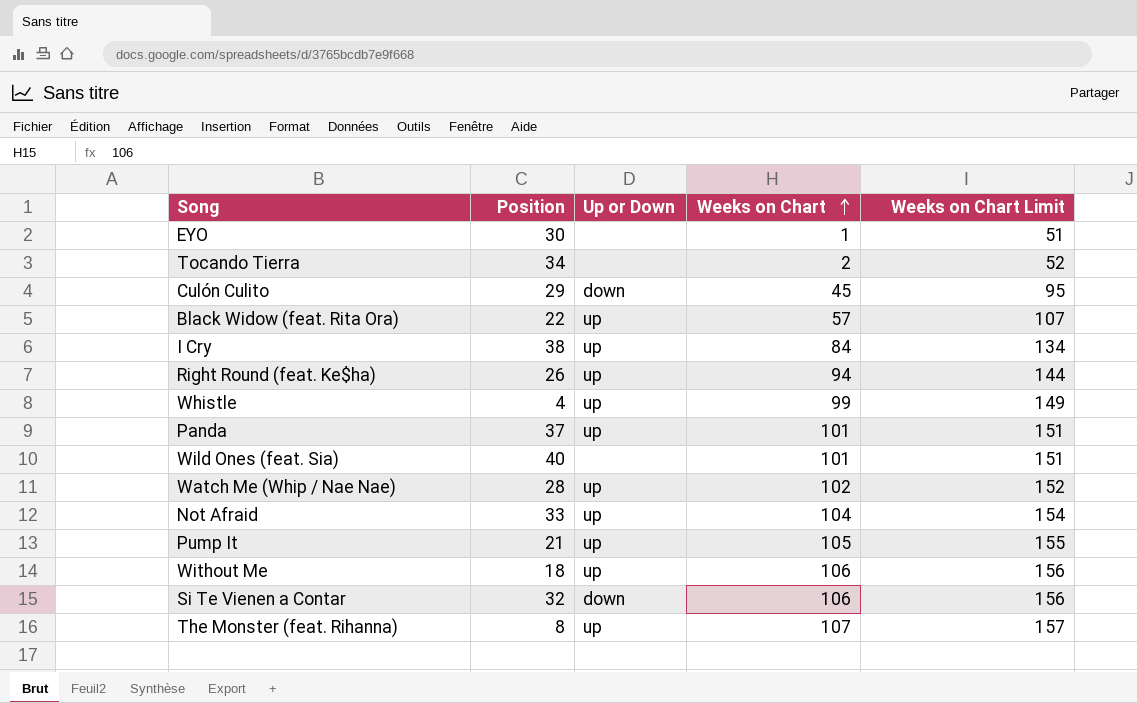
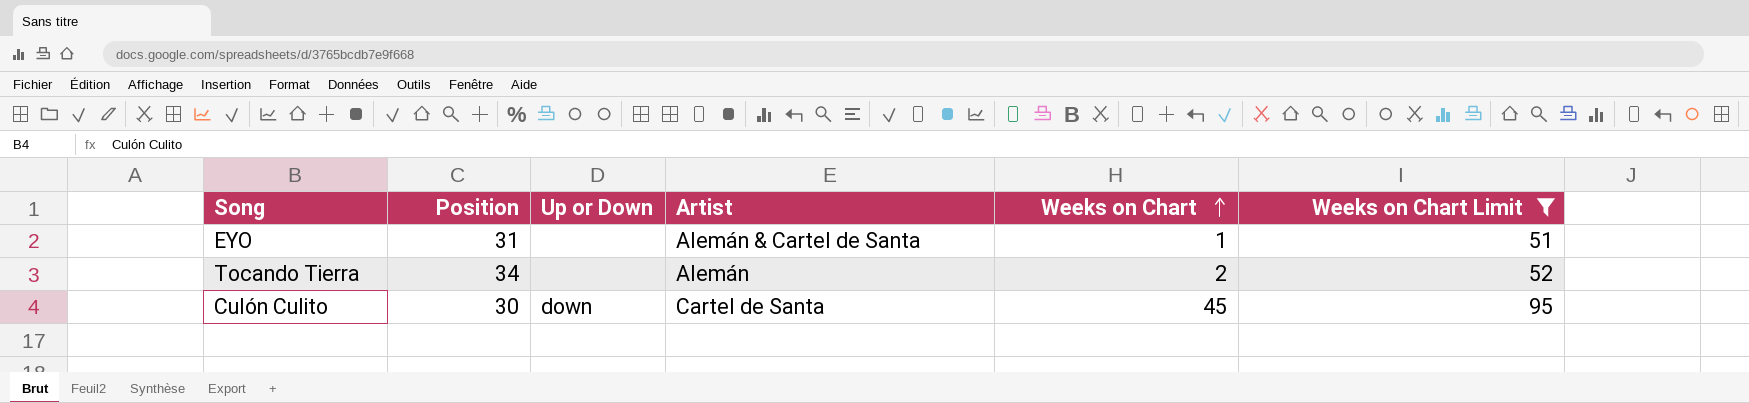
filter: none -> Weeks on Chart Limit <= 95
column Artist | position: none -> 4
EYO | Position: 30 -> 31
Culón Culito | Position: 29 -> 30

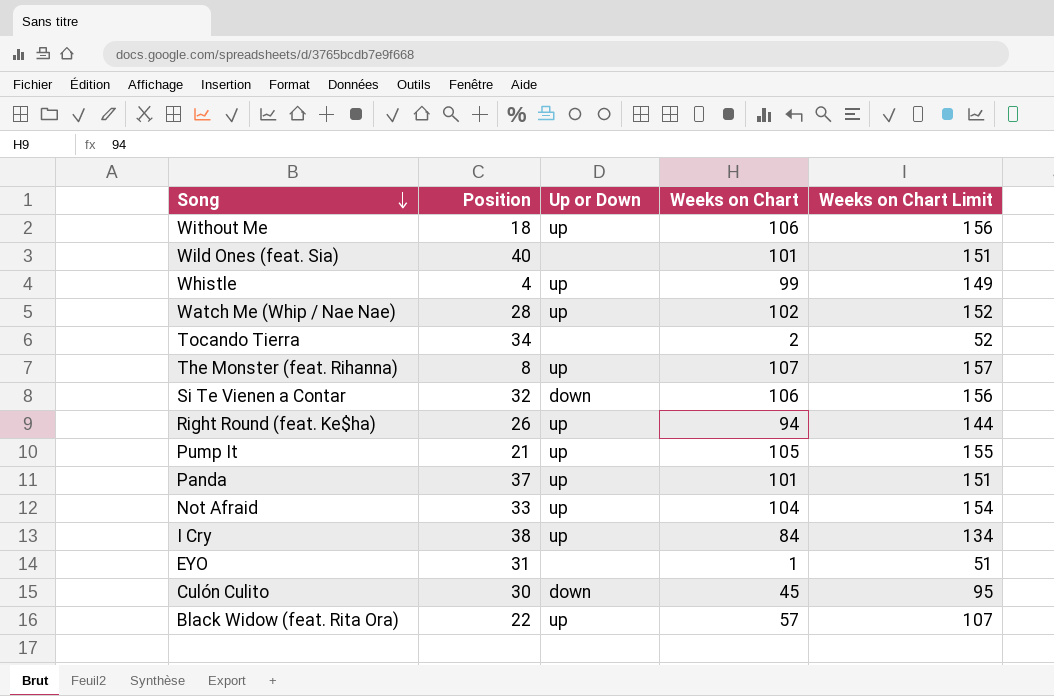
filter: Weeks on Chart Limit <= 95 -> none
row order: Weeks on Chart ascending -> Song descending
column Artist | position: 4 -> none

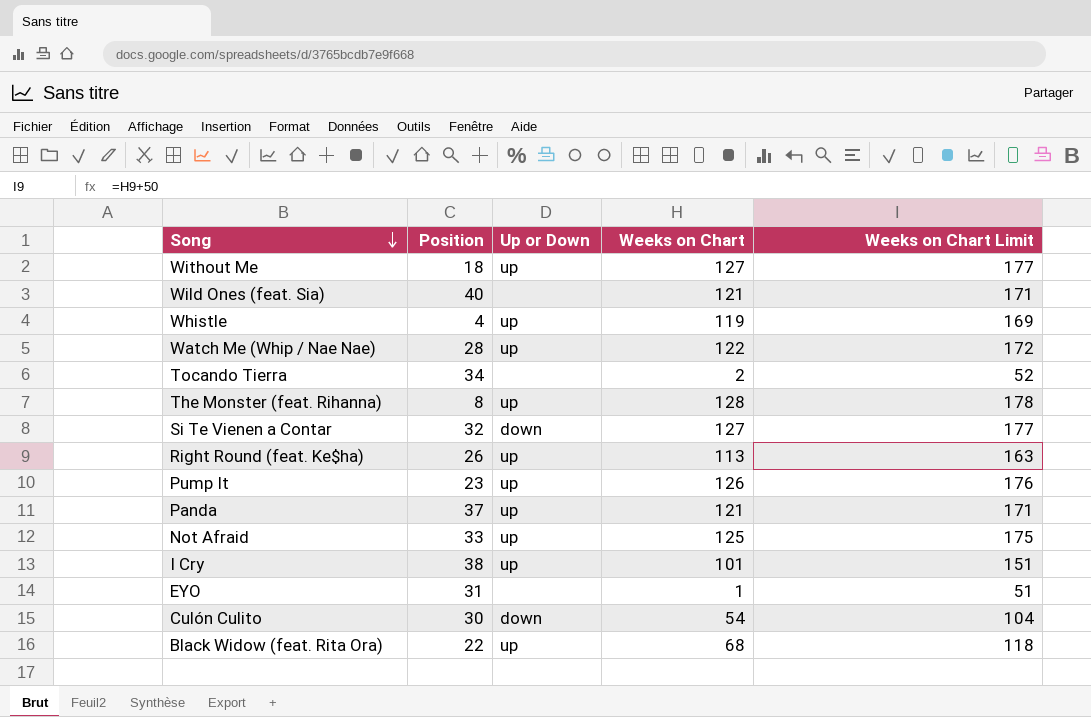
Without Me | Weeks on Chart: 106 -> 127
Without Me | Weeks on Chart Limit: 156 -> 177
Wild Ones (feat. Sia) | Weeks on Chart: 101 -> 121
Wild Ones (feat. Sia) | Weeks on Chart Limit: 151 -> 171
Whistle | Weeks on Chart: 99 -> 119
Whistle | Weeks on Chart Limit: 149 -> 169
Watch Me (Whip / Nae Nae) | Weeks on Chart: 102 -> 122
Watch Me (Whip / Nae Nae) | Weeks on Chart Limit: 152 -> 172
The Monster (feat. Rihanna) | Weeks on Chart: 107 -> 128
The Monster (feat. Rihanna) | Weeks on Chart Limit: 157 -> 178
Si Te Vienen a Contar | Weeks on Chart: 106 -> 127
Si Te Vienen a Contar | Weeks on Chart Limit: 156 -> 177
Right Round (feat. Ke$ha) | Weeks on Chart: 94 -> 113
Right Round (feat. Ke$ha) | Weeks on Chart Limit: 144 -> 163
Pump It | Position: 21 -> 23
Pump It | Weeks on Chart: 105 -> 126
Pump It | Weeks on Chart Limit: 155 -> 176
Panda | Weeks on Chart: 101 -> 121
Panda | Weeks on Chart Limit: 151 -> 171
Not Afraid | Weeks on Chart: 104 -> 125
Not Afraid | Weeks on Chart Limit: 154 -> 175
I Cry | Weeks on Chart: 84 -> 101
I Cry | Weeks on Chart Limit: 134 -> 151
Culón Culito | Weeks on Chart: 45 -> 54
Culón Culito | Weeks on Chart Limit: 95 -> 104
Black Widow (feat. Rita Ora) | Weeks on Chart: 57 -> 68
Black Widow (feat. Rita Ora) | Weeks on Chart Limit: 107 -> 118

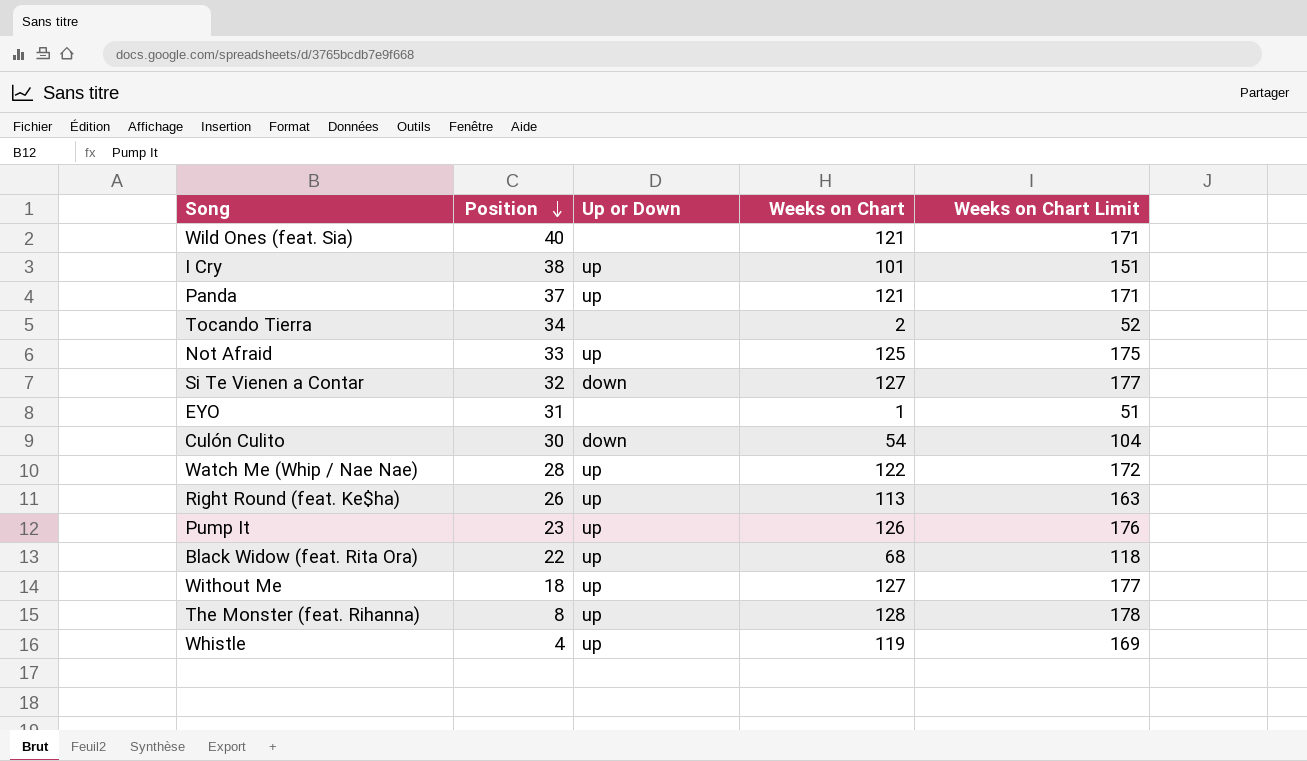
row order: Song descending -> Position descending

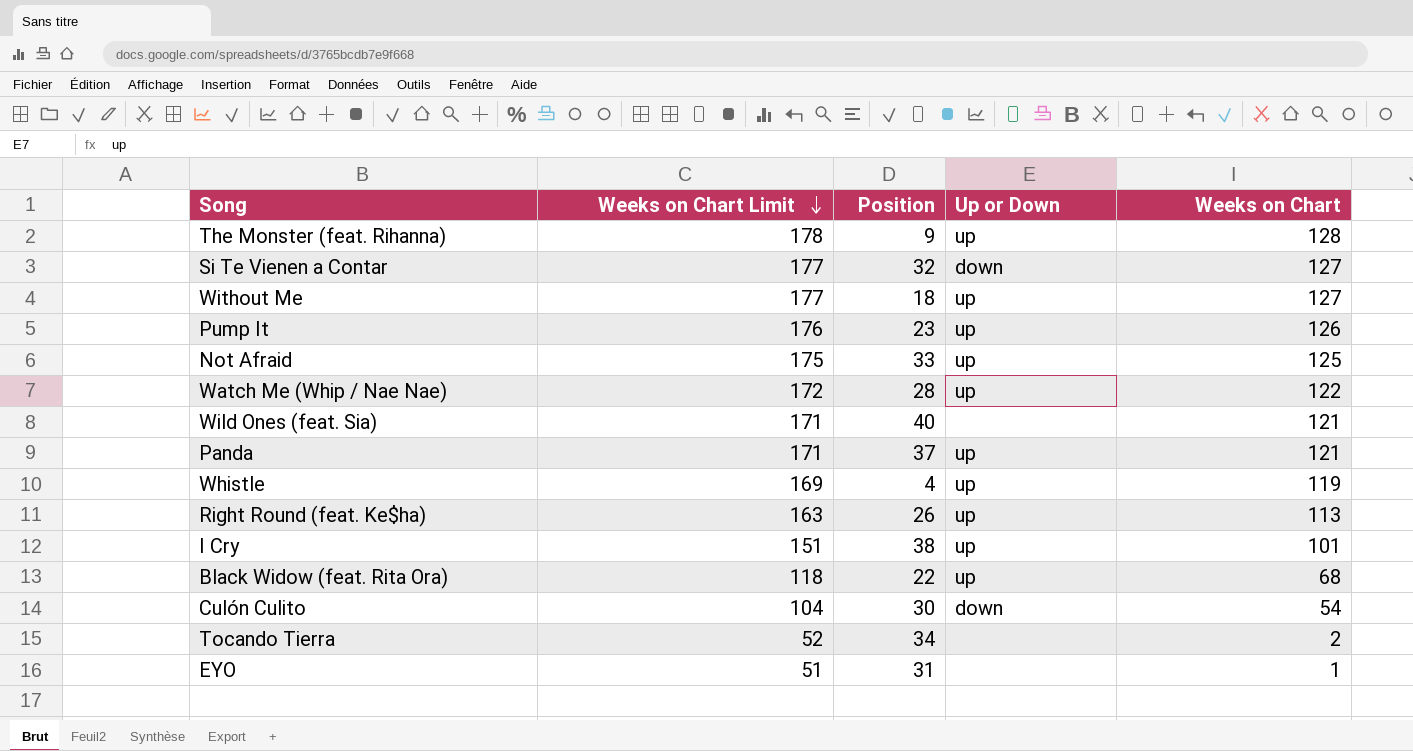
row order: Position descending -> Weeks on Chart Limit descending
column Weeks on Chart Limit | position: 5 -> 2
The Monster (feat. Rihanna) | Position: 8 -> 9

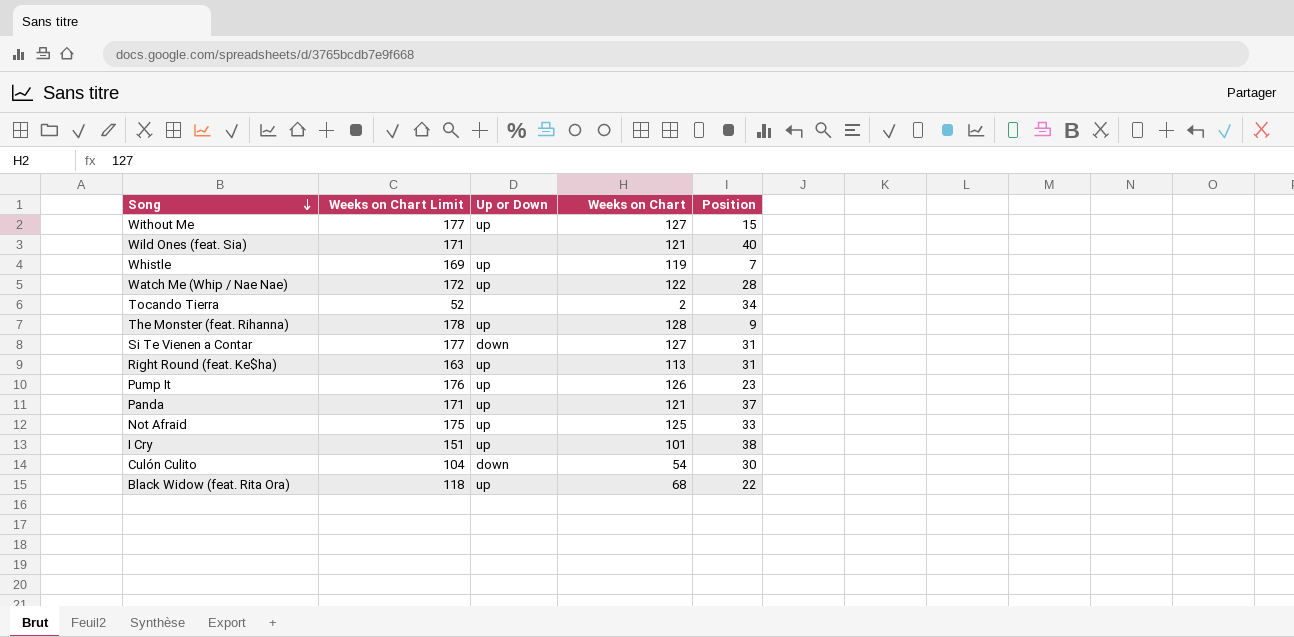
row order: Weeks on Chart Limit descending -> Song descending
column Position | position: 3 -> 5
row EYO: 51 | 31 | none | 1 -> none
Without Me | Position: 18 -> 15
Whistle | Position: 4 -> 7
Si Te Vienen a Contar | Position: 32 -> 31
Right Round (feat. Ke$ha) | Position: 26 -> 31

